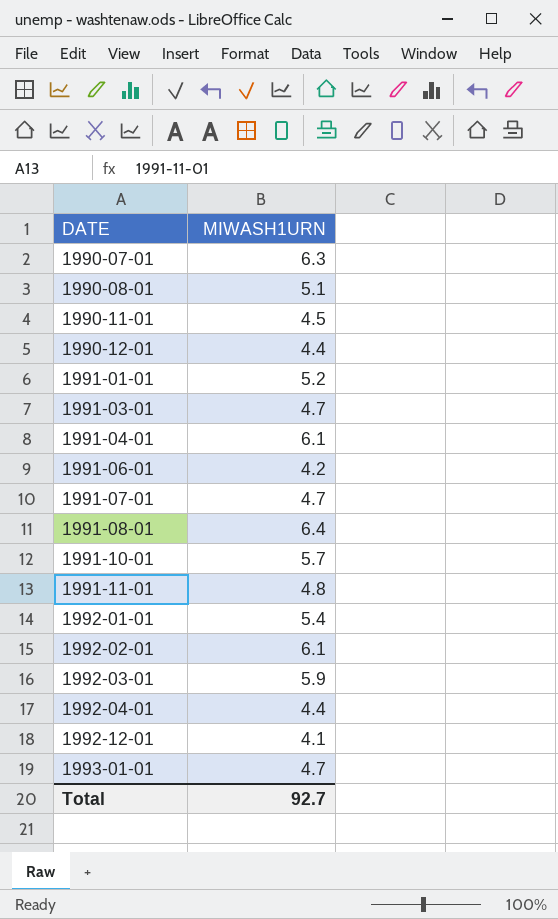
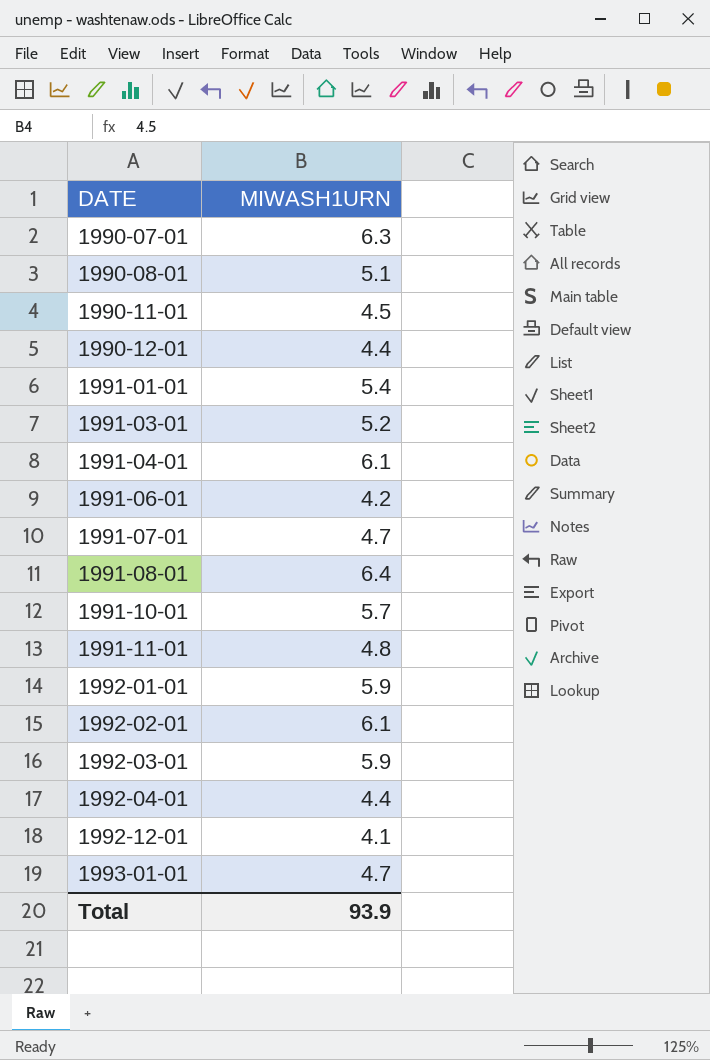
1991-01-01 | MIWASH1URN: 5.2 -> 5.4
1991-03-01 | MIWASH1URN: 4.7 -> 5.2
1992-01-01 | MIWASH1URN: 5.4 -> 5.9
Total | MIWASH1URN: 92.7 -> 93.9

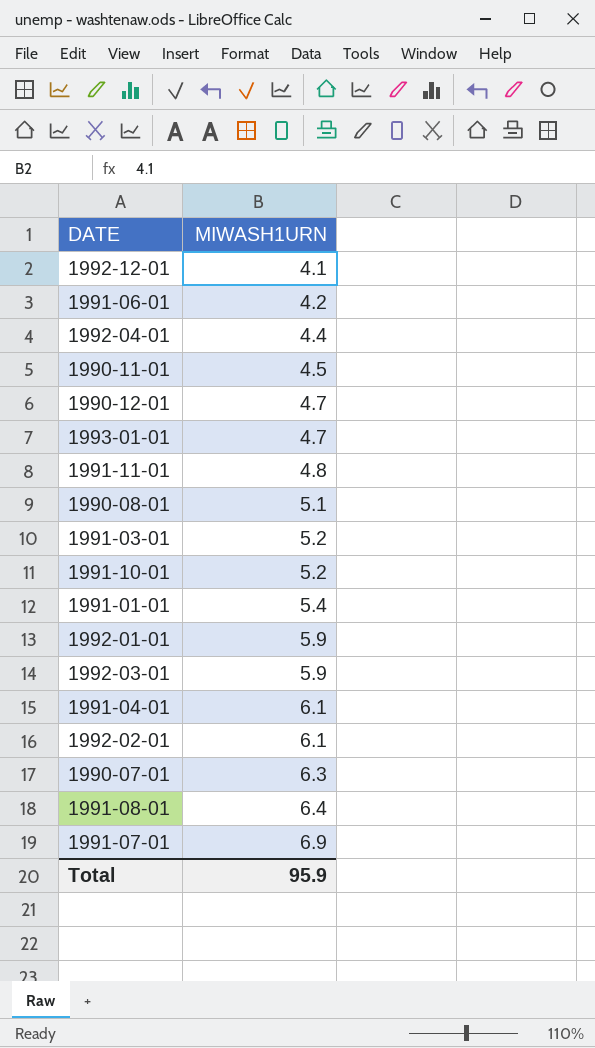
row order: DATE ascending -> MIWASH1URN ascending
1990-12-01 | MIWASH1URN: 4.4 -> 4.7
1991-10-01 | MIWASH1URN: 5.7 -> 5.2
1991-07-01 | MIWASH1URN: 4.7 -> 6.9
Total | MIWASH1URN: 93.9 -> 95.9

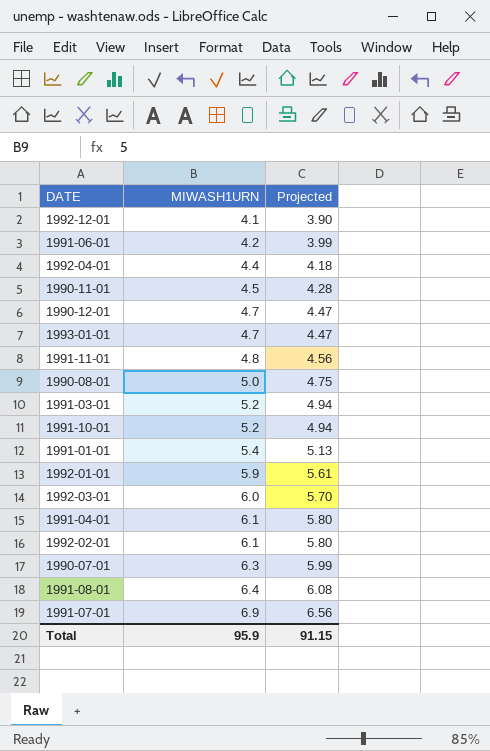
column Projected | formula: none -> [MIWASH1URN] * 0.95
1990-08-01 | MIWASH1URN: 5.1 -> 5.0
1992-03-01 | MIWASH1URN: 5.9 -> 6.0

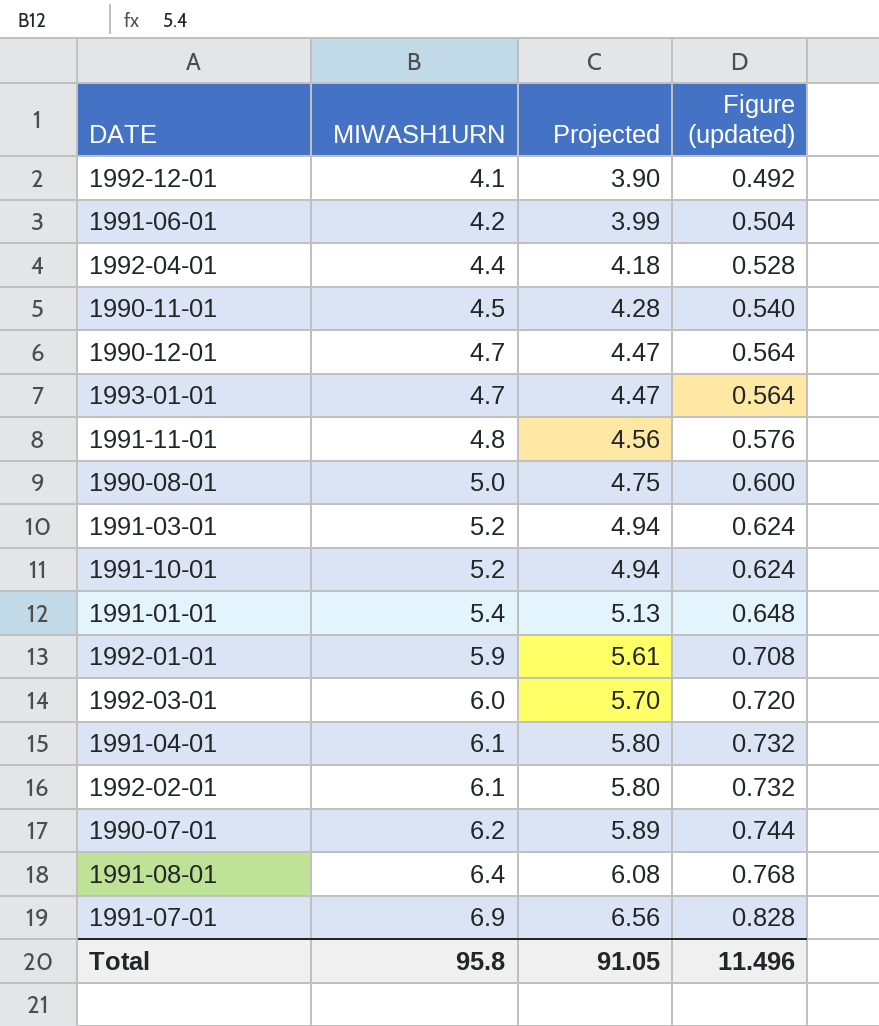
column Figure (updated) | formula: none -> [MIWASH1URN] * 0.12
1990-07-01 | MIWASH1URN: 6.3 -> 6.2
1990-07-01 | Projected: 5.99 -> 5.89
Total | MIWASH1URN: 95.9 -> 95.8
Total | Projected: 91.15 -> 91.05

